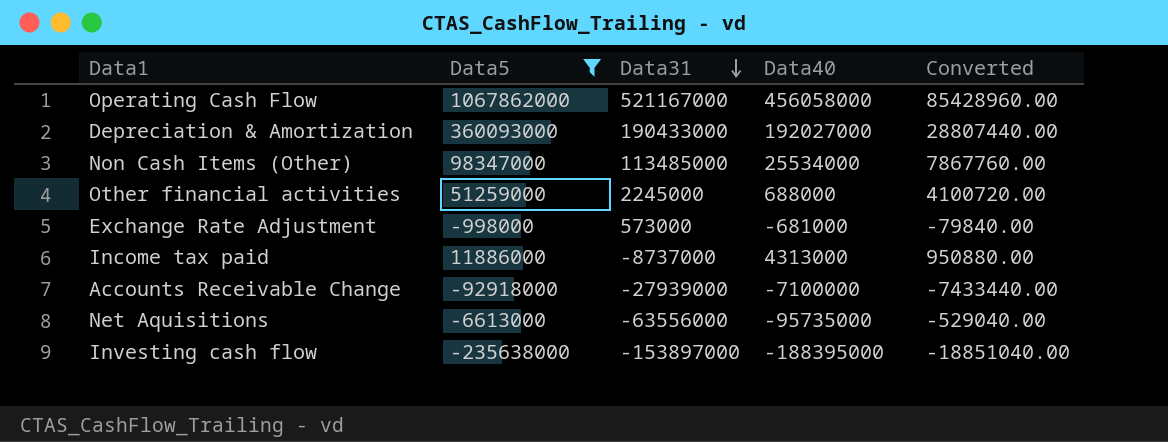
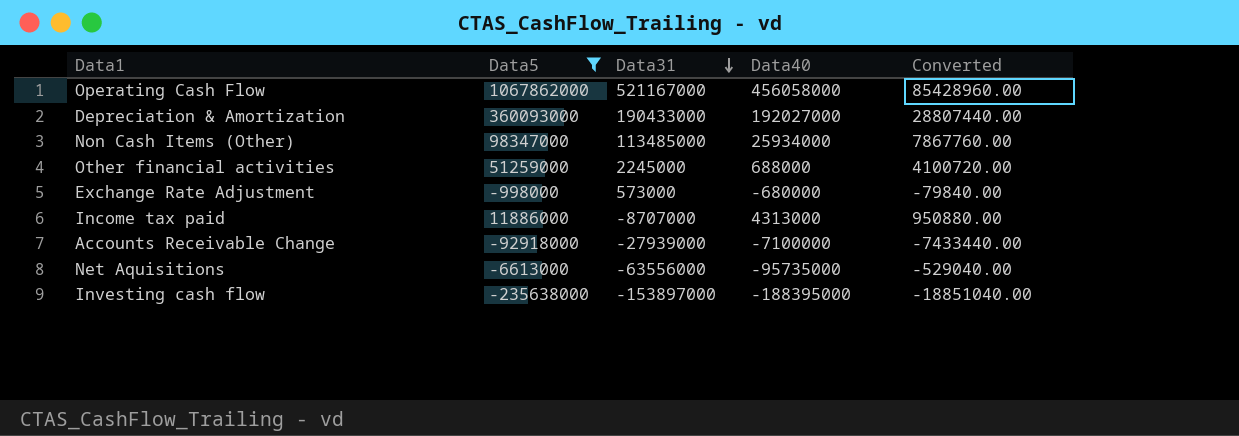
Non Cash Items (Other) | Data40: 25534000 -> 25934000
Exchange Rate Adjustment | Data40: -681000 -> -680000
Income tax paid | Data31: -8737000 -> -8707000

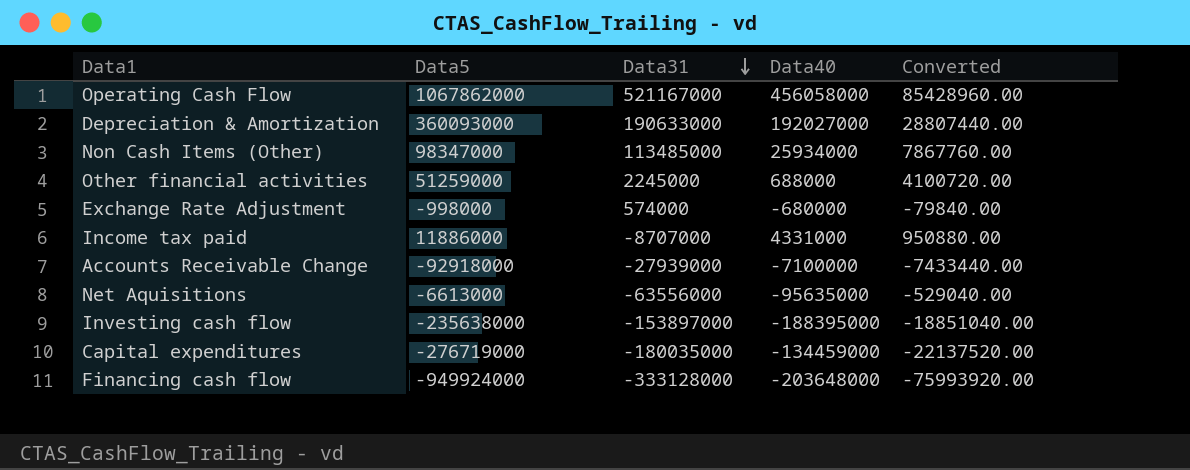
filter: Data5 >= -235638000 -> none
Depreciation & Amortization | Data31: 190433000 -> 190633000
Exchange Rate Adjustment | Data31: 573000 -> 574000
Income tax paid | Data40: 4313000 -> 4331000
Net Aquisitions | Data40: -95735000 -> -95635000

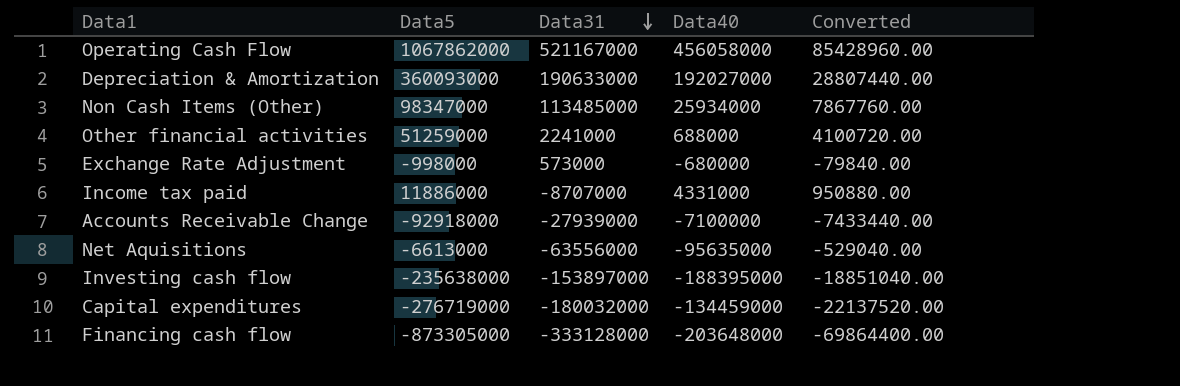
Other financial activities | Data31: 2245000 -> 2241000
Exchange Rate Adjustment | Data31: 574000 -> 573000
Capital expenditures | Data31: -180035000 -> -180032000
Financing cash flow | Data5: -949924000 -> -873305000
Financing cash flow | Converted: -75993920.00 -> -69864400.00

